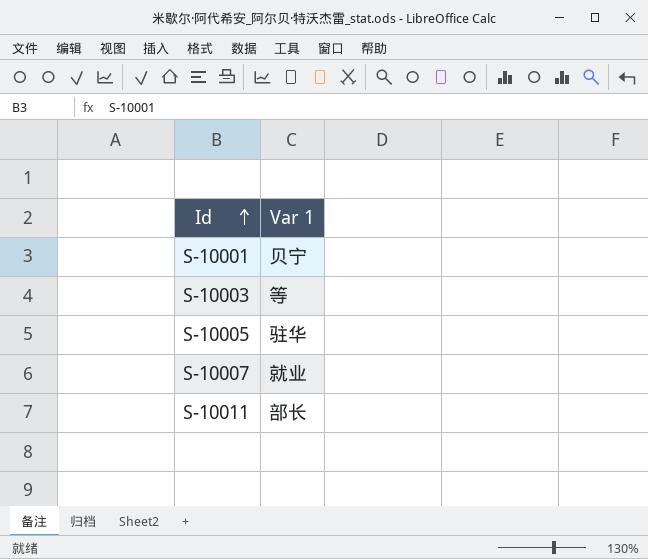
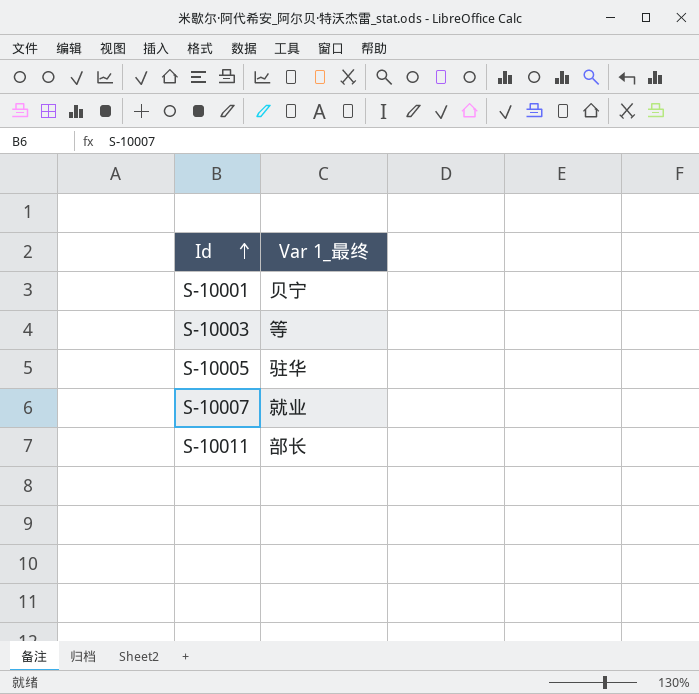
column name: Var 1 -> Var 1_最终

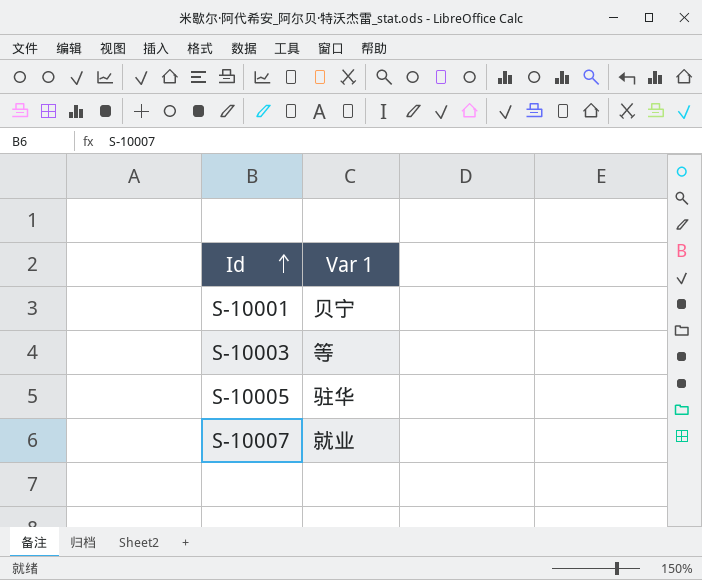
column name: Var 1_最终 -> Var 1
row S-10011: 部长 -> none

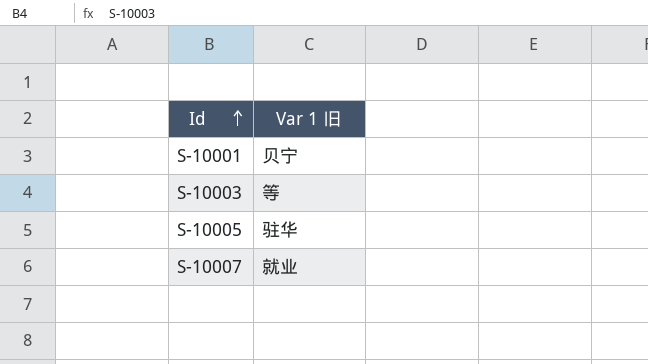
column name: Var 1 -> Var 1 旧

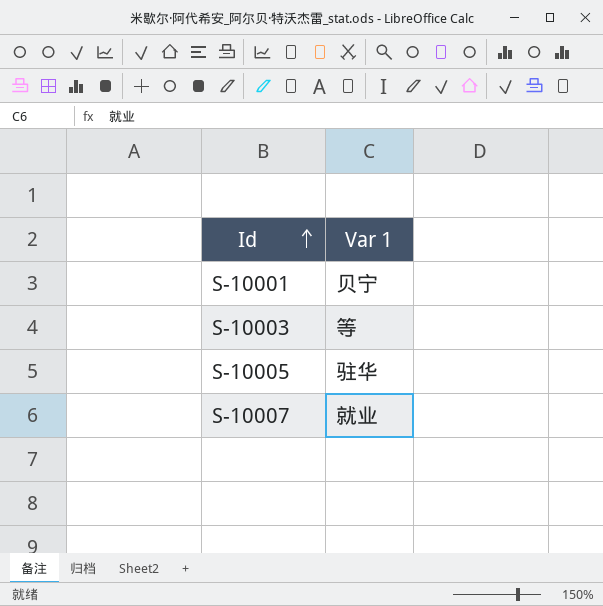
column name: Var 1 旧 -> Var 1

